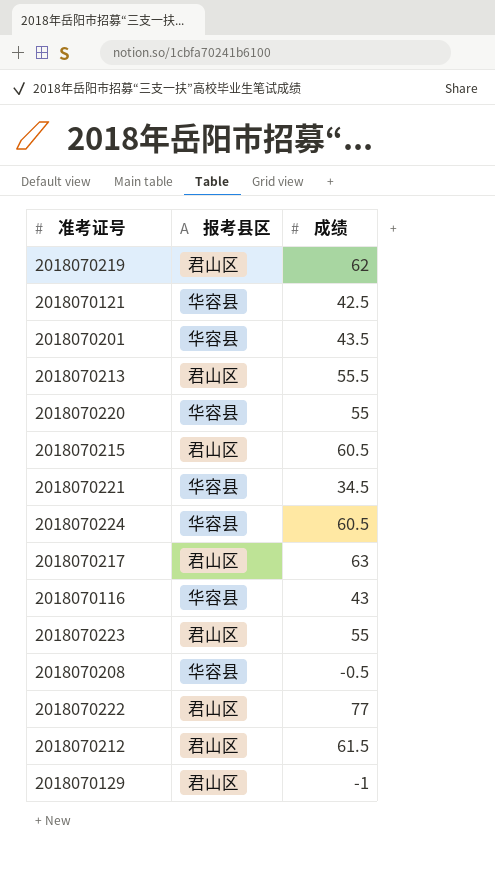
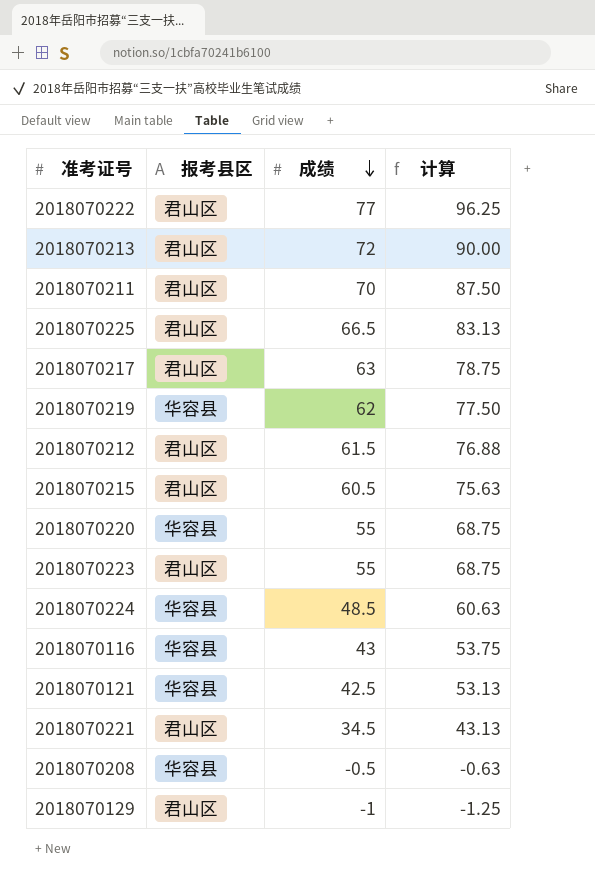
row order: none -> 成绩 descending
column 计算 | formula: none -> [成绩] * 1.25
row 2018070201: 华容县 | 43.5 -> none
2018070213 | 成绩: 55.5 -> 72
row 2018070211: none -> 君山区 | 70 | 87.50
row 2018070225: none -> 君山区 | 66.5 | 83.13
2018070219 | 报考县区: 君山区 -> 华容县
2018070224 | 成绩: 60.5 -> 48.5
2018070221 | 报考县区: 华容县 -> 君山区

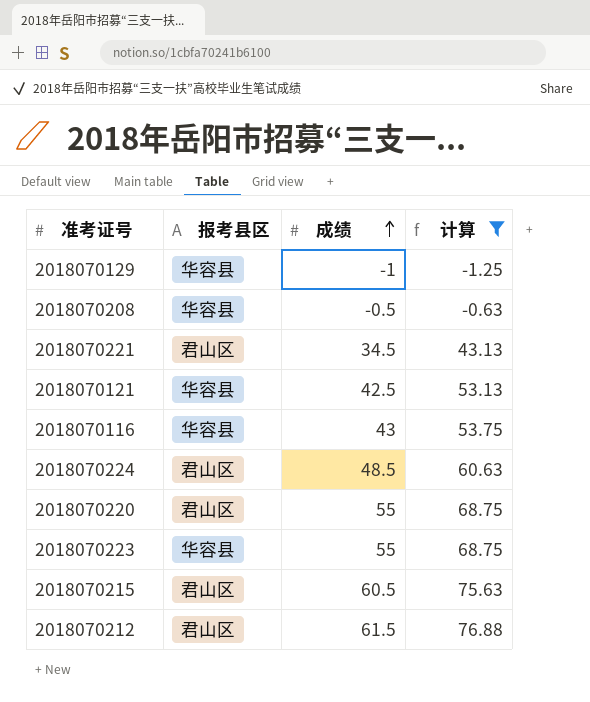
filter: none -> 计算 <= 76.88
row order: 成绩 descending -> 成绩 ascending
2018070129 | 报考县区: 君山区 -> 华容县
2018070224 | 报考县区: 华容县 -> 君山区
2018070220 | 报考县区: 华容县 -> 君山区
2018070223 | 报考县区: 君山区 -> 华容县

